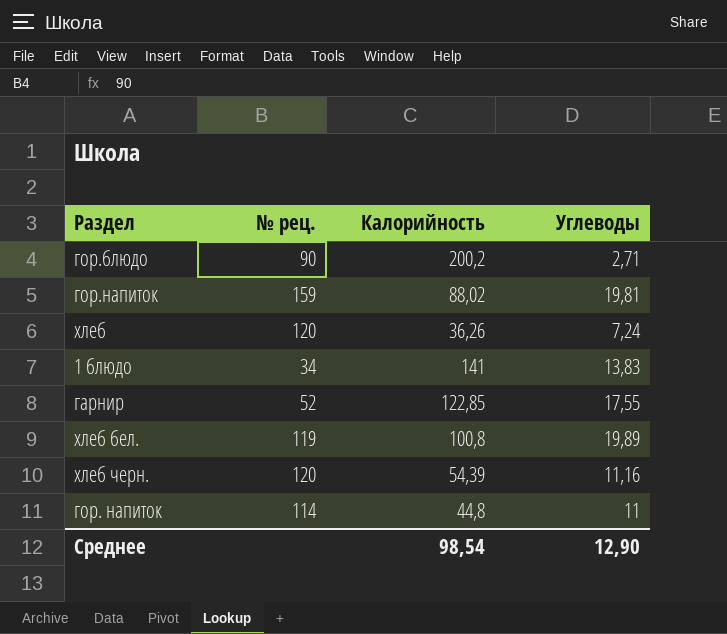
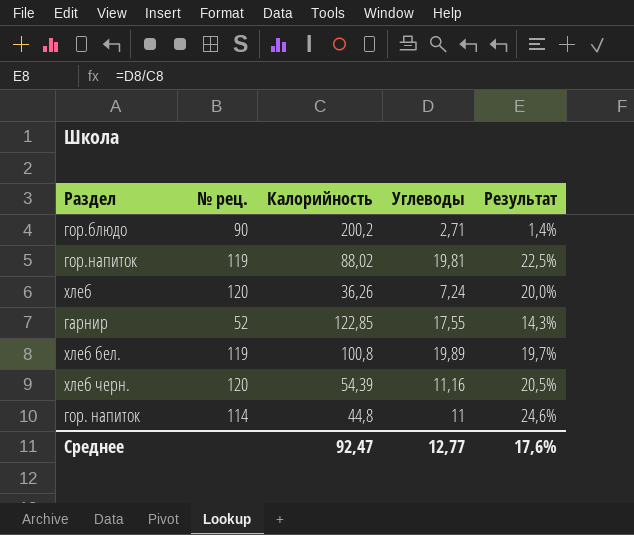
column Результат | formula: none -> [Углеводы] / [Калорийность]
row 1 блюдо: 34 | 141 | 13,83 -> none
гор.напиток | № рец.: 159 -> 119
Среднее | Калорийность: 98,54 -> 92,47
Среднее | Углеводы: 12,90 -> 12,77

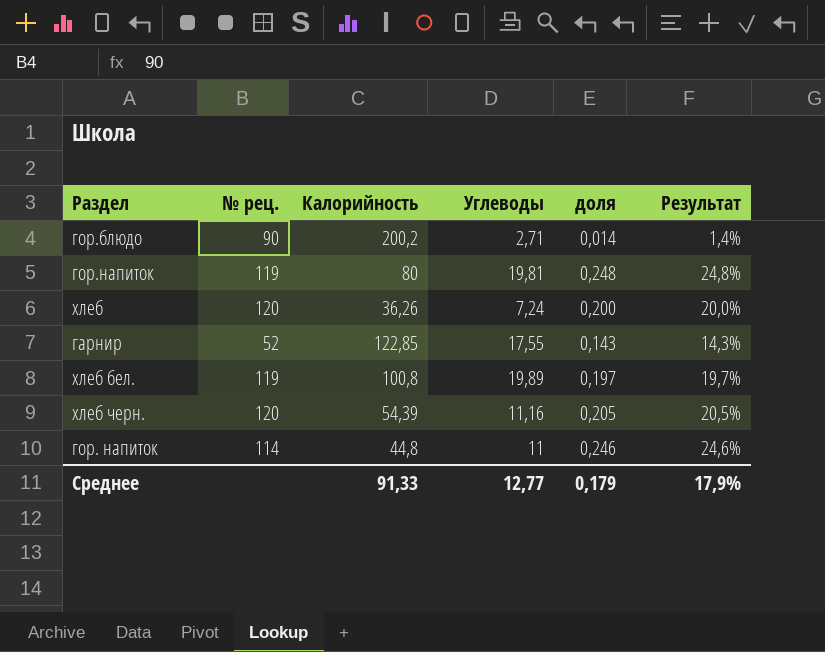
column доля | formula: none -> [Углеводы] / [Калорийность]
гор.напиток | Калорийность: 88,02 -> 80
гор.напиток | Результат: 22,5% -> 24,8%
Среднее | Калорийность: 92,47 -> 91,33
Среднее | Результат: 17,6% -> 17,9%

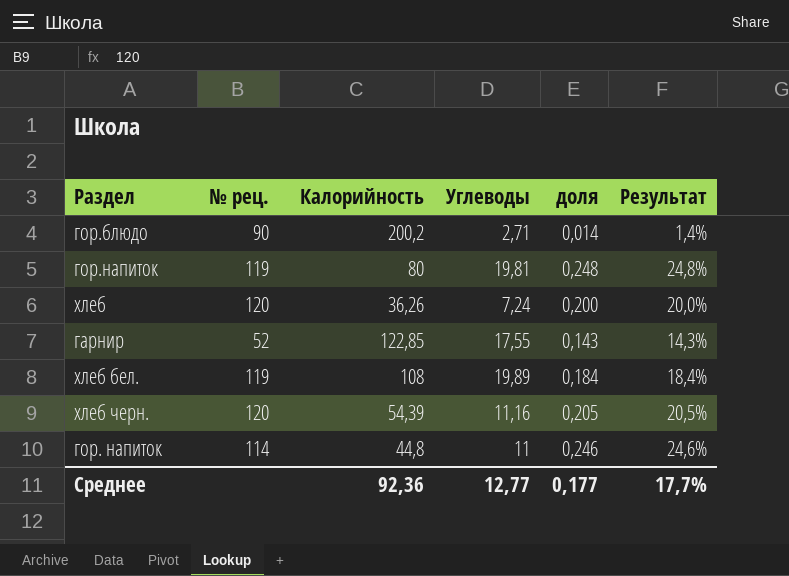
хлеб бел. | Калорийность: 100,8 -> 108
хлеб бел. | доля: 0,197 -> 0,184
хлеб бел. | Результат: 19,7% -> 18,4%
Среднее | Калорийность: 91,33 -> 92,36
Среднее | доля: 0,179 -> 0,177
Среднее | Результат: 17,9% -> 17,7%

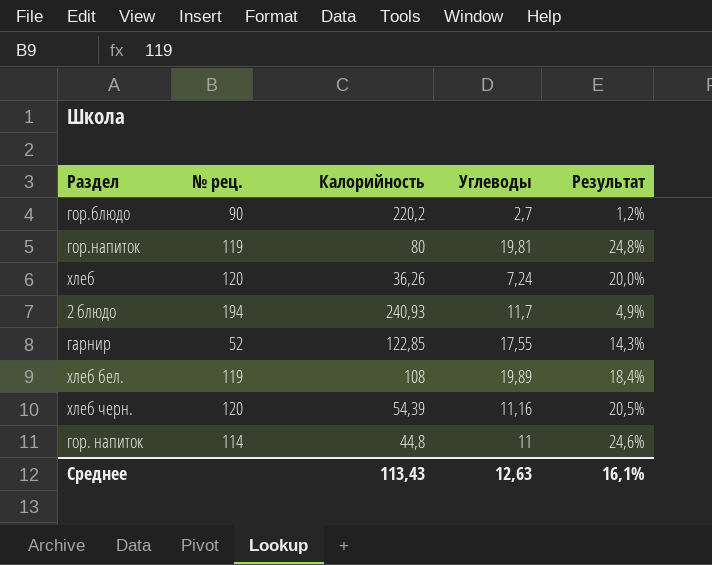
column доля | formula: [Углеводы] / [Калорийность] -> none
гор.блюдо | Калорийность: 200,2 -> 220,2
гор.блюдо | Углеводы: 2,71 -> 2,7
гор.блюдо | Результат: 1,4% -> 1,2%
row 2 блюдо: none -> 194 | 240,93 | 11,7 | 4,9%
Среднее | Калорийность: 92,36 -> 113,43
Среднее | Углеводы: 12,77 -> 12,63
Среднее | Результат: 17,7% -> 16,1%

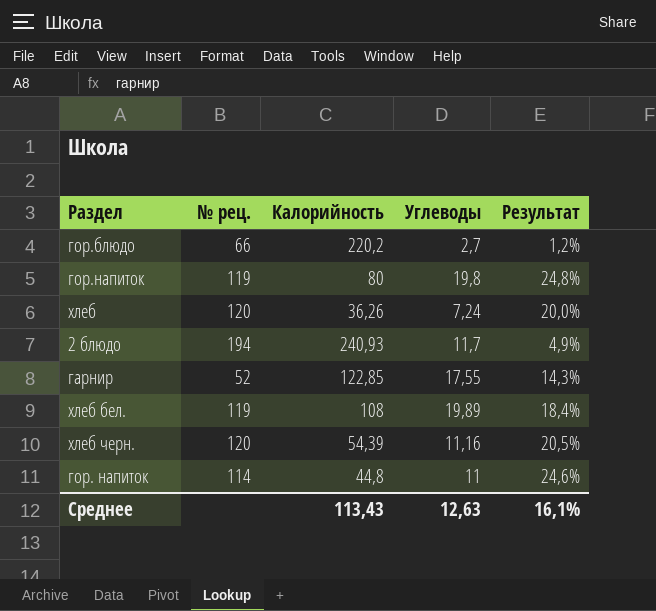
гор.блюдо | № рец.: 90 -> 66
гор.напиток | Углеводы: 19,81 -> 19,8

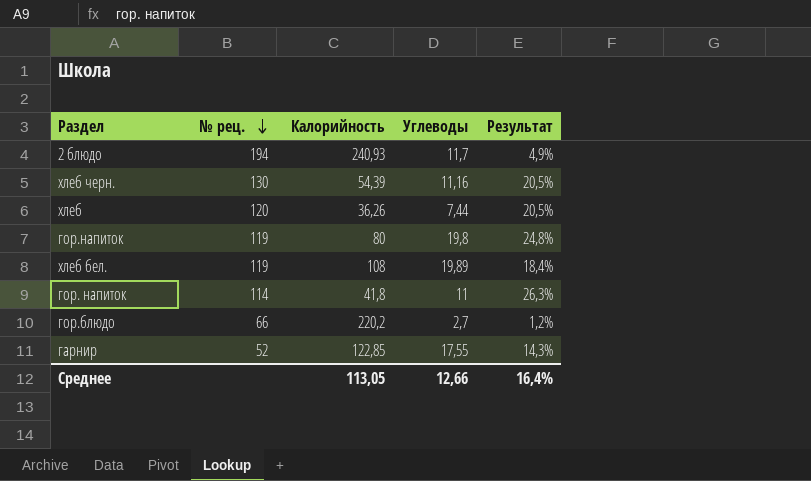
row order: none -> № рец. descending
хлеб черн. | № рец.: 120 -> 130
хлеб | Углеводы: 7,24 -> 7,44
хлеб | Результат: 20,0% -> 20,5%
гор. напиток | Калорийность: 44,8 -> 41,8
гор. напиток | Результат: 24,6% -> 26,3%
Среднее | Калорийность: 113,43 -> 113,05
Среднее | Углеводы: 12,63 -> 12,66
Среднее | Результат: 16,1% -> 16,4%

